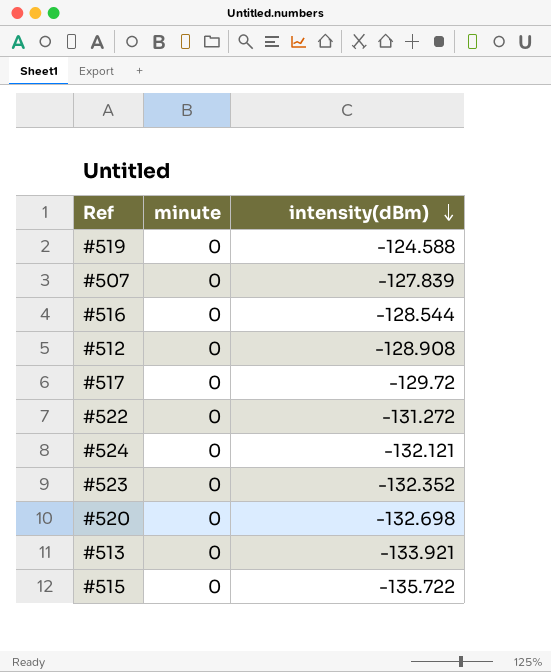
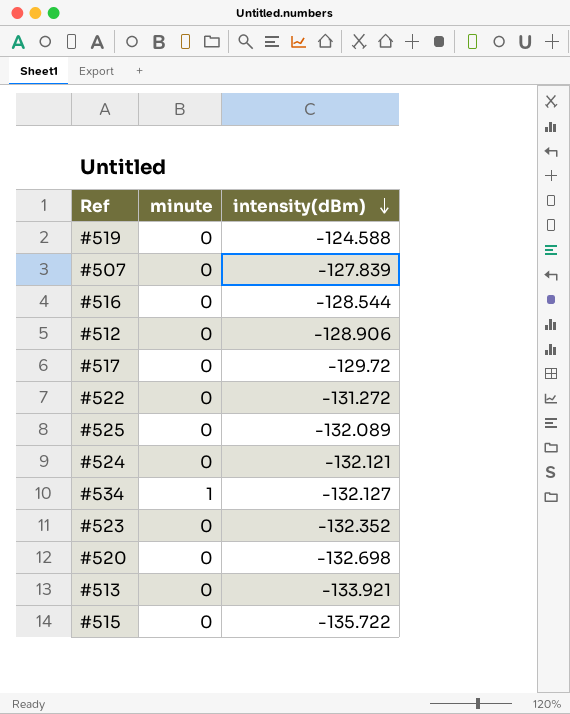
#512 | intensity(dBm): -128.908 -> -128.906
row #525: none -> 0 | -132.089
row #534: none -> 1 | -132.127

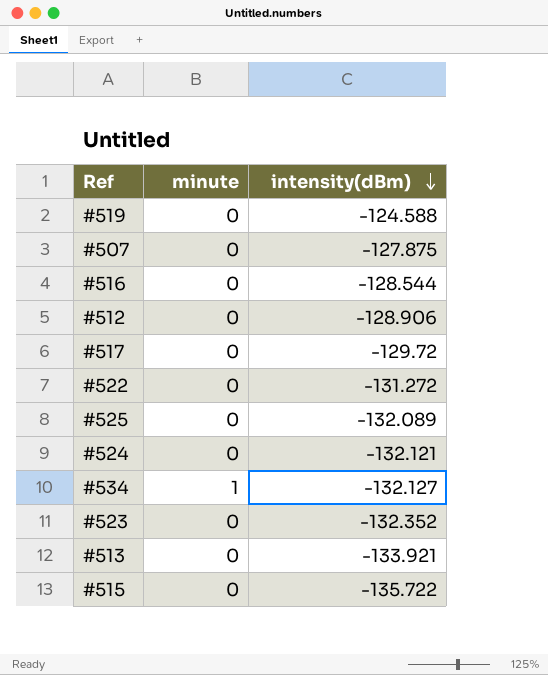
row #520: 0 | -132.698 -> none
#507 | intensity(dBm): -127.839 -> -127.875

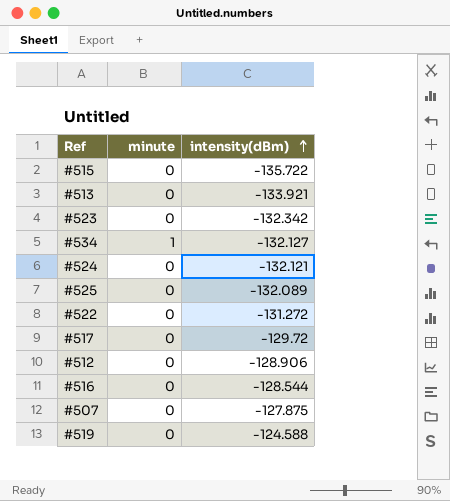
row order: intensity(dBm) descending -> intensity(dBm) ascending
#523 | intensity(dBm): -132.352 -> -132.342

